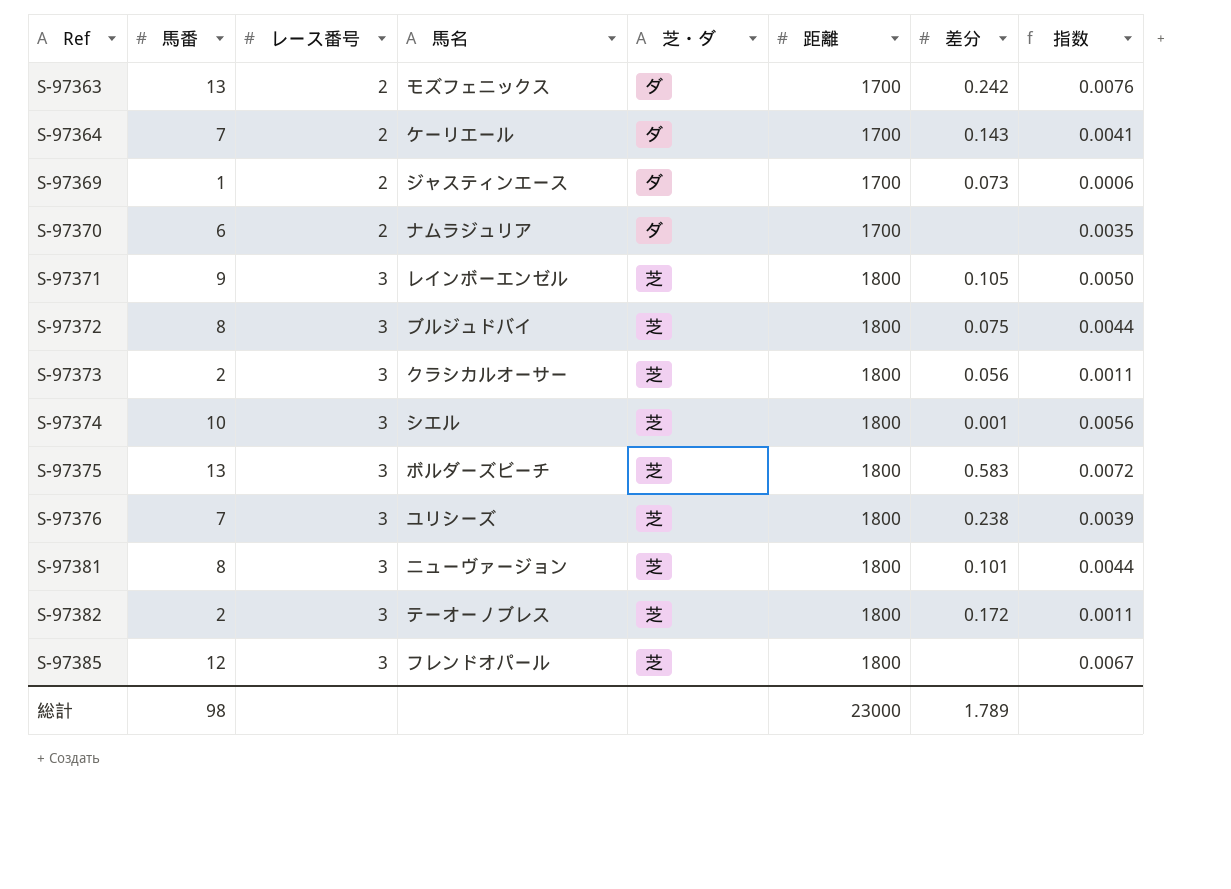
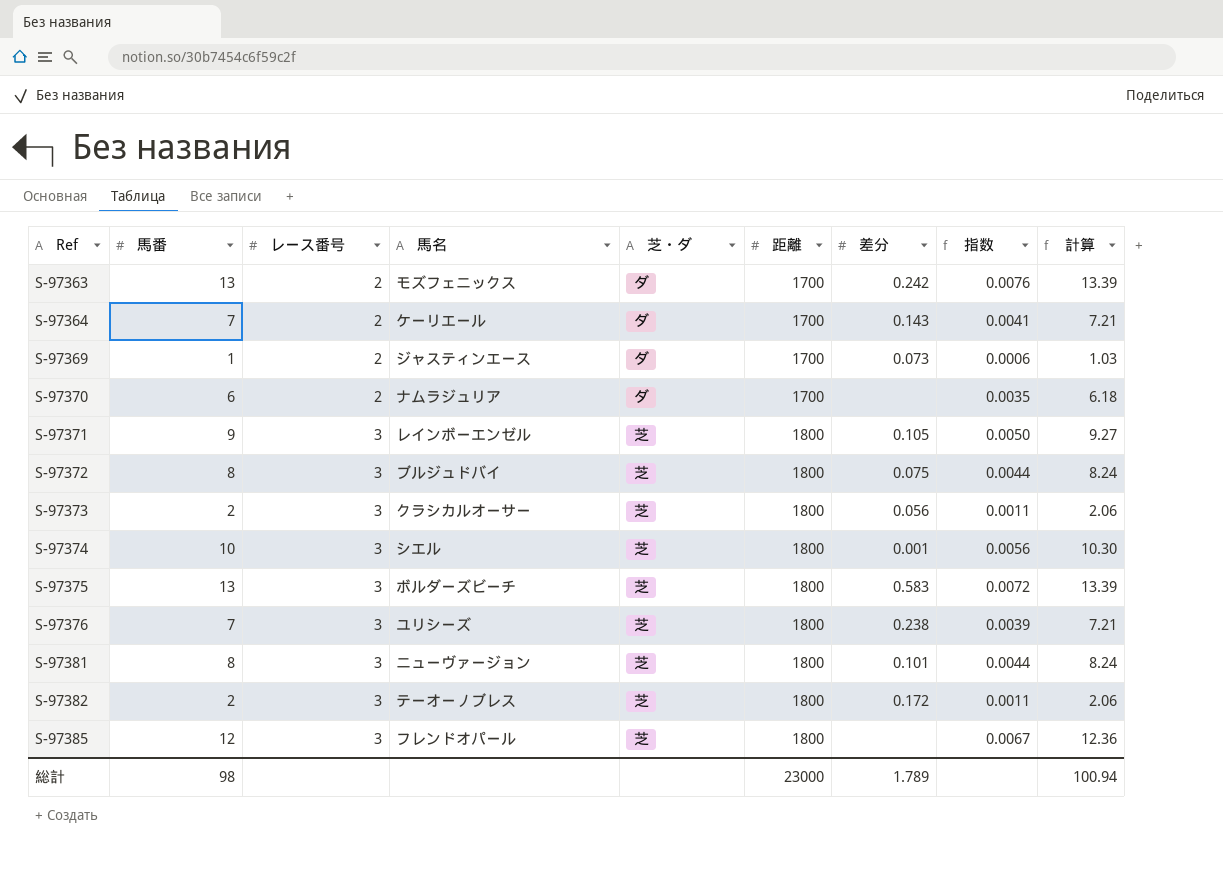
column 計算 | formula: none -> [馬番] * 1.03

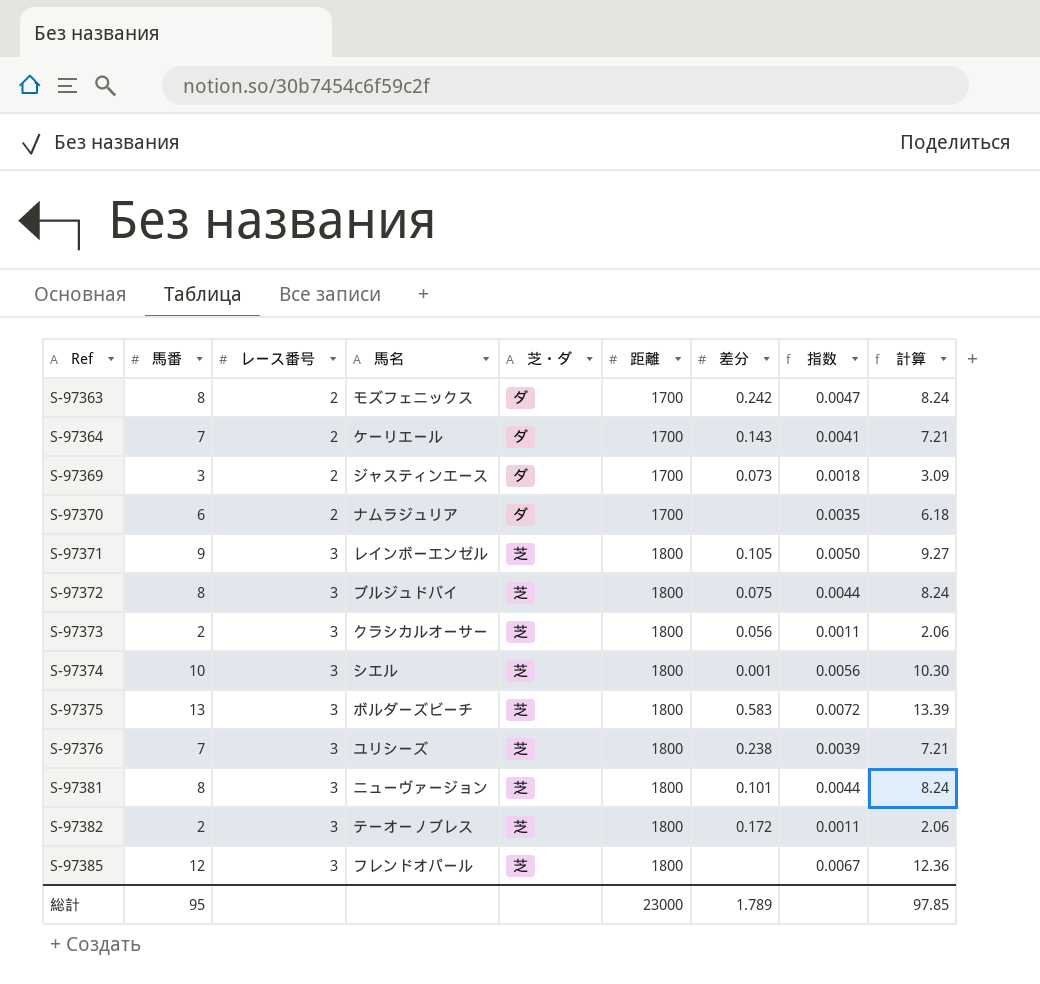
S-97363 | 馬番: 13 -> 8
S-97363 | 指数: 0.0076 -> 0.0047
S-97363 | 計算: 13.39 -> 8.24
S-97369 | 馬番: 1 -> 3
S-97369 | 指数: 0.0006 -> 0.0018
S-97369 | 計算: 1.03 -> 3.09
総計 | 馬番: 98 -> 95
総計 | 計算: 100.94 -> 97.85

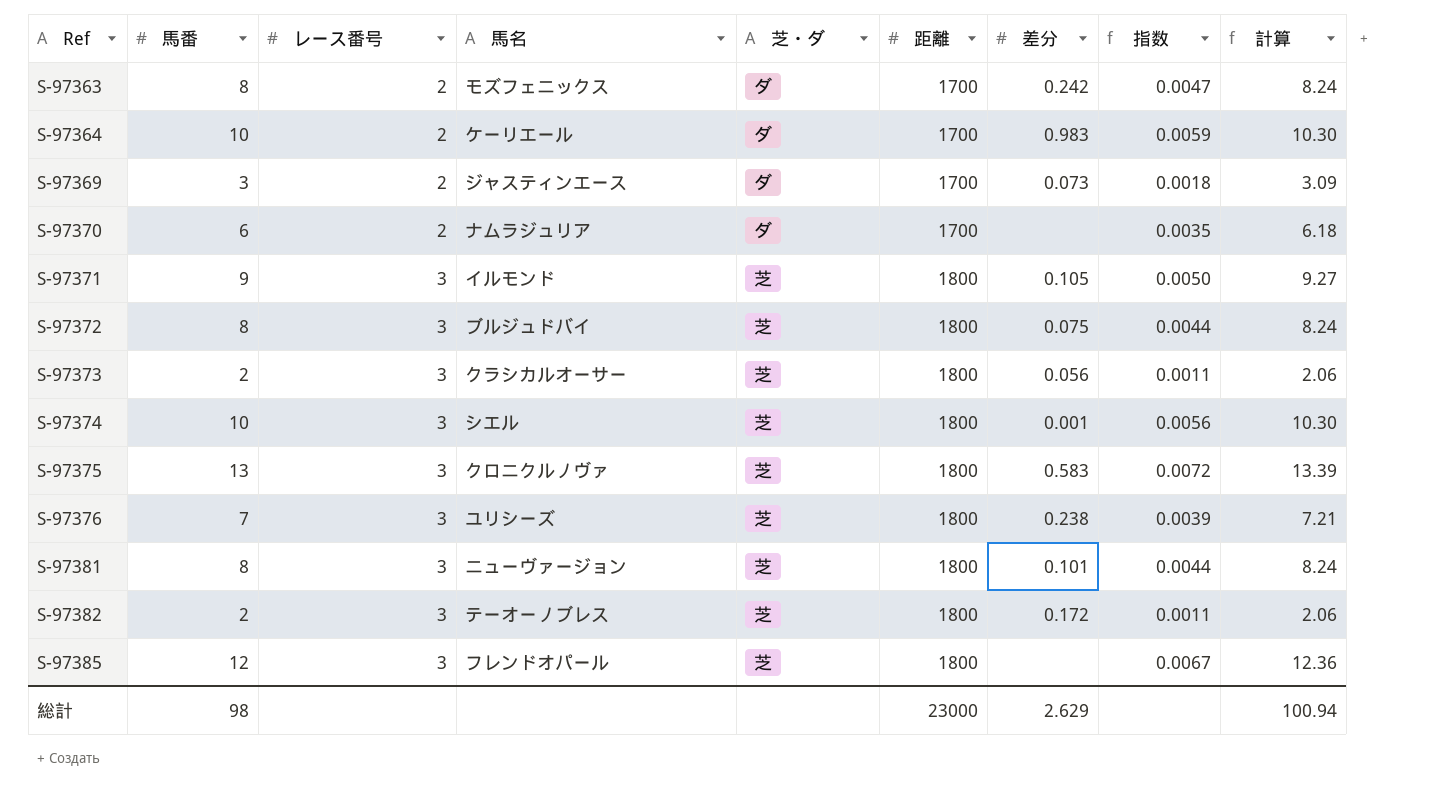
S-97364 | 馬番: 7 -> 10
S-97364 | 差分: 0.143 -> 0.983
S-97364 | 指数: 0.0041 -> 0.0059
S-97364 | 計算: 7.21 -> 10.30
S-97371 | 馬名: レインボーエンゼル -> イルモンド
S-97375 | 馬名: ボルダーズビーチ -> クロニクルノヴァ
総計 | 馬番: 95 -> 98
総計 | 差分: 1.789 -> 2.629
総計 | 計算: 97.85 -> 100.94

